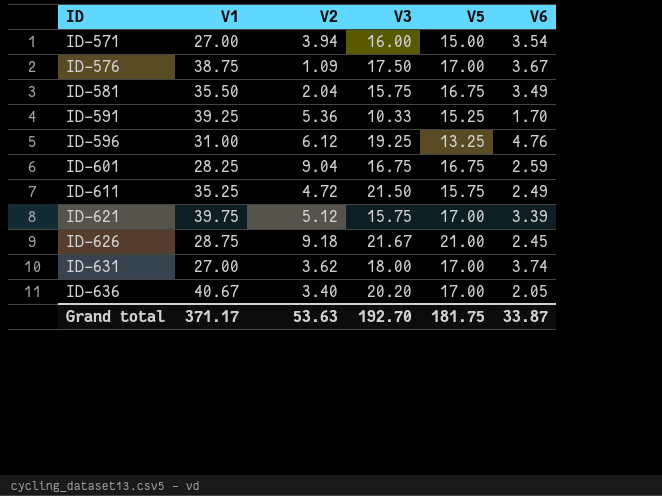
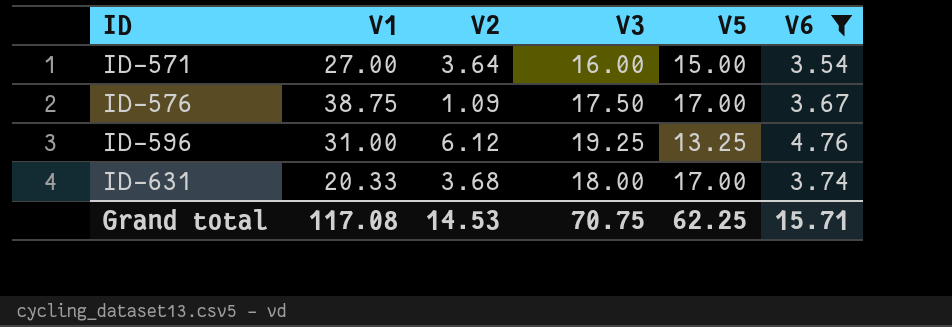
filter: none -> V6 >= 3.54
ID-571 | V2: 3.94 -> 3.64
ID-631 | V1: 27.00 -> 20.33
ID-631 | V2: 3.62 -> 3.68
Grand total | V1: 371.17 -> 117.08
Grand total | V2: 53.63 -> 14.53
Grand total | V3: 192.70 -> 70.75
Grand total | V5: 181.75 -> 62.25
Grand total | V6: 33.87 -> 15.71

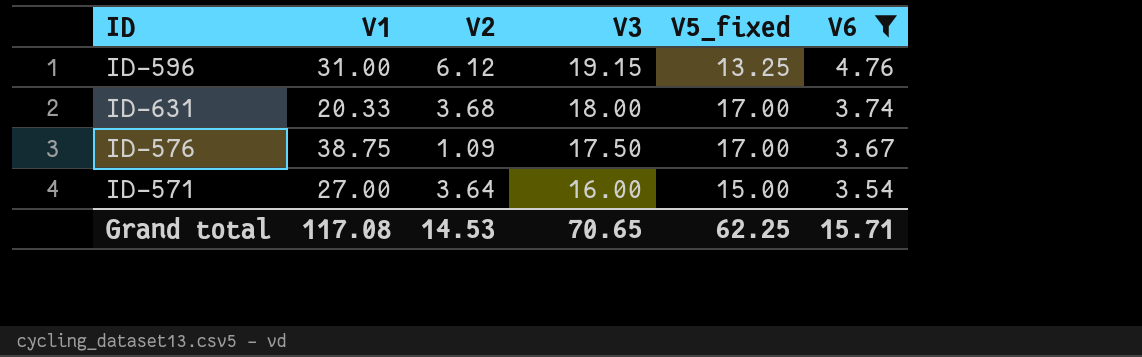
row order: ID ascending -> V3 descending
column name: V5 -> V5_fixed
ID-596 | V3: 19.25 -> 19.15
Grand total | V3: 70.75 -> 70.65

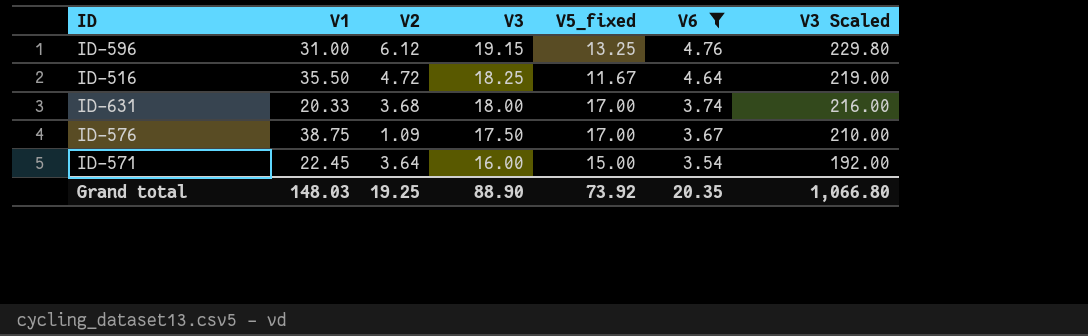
column V3 Scaled | formula: none -> [V3] * 12
row ID-516: none -> 35.50 | 4.72 | 18.25 | 11.67 | 4.64 | 219.00
ID-571 | V1: 27.00 -> 22.45
Grand total | V1: 117.08 -> 148.03
Grand total | V2: 14.53 -> 19.25
Grand total | V3: 70.65 -> 88.90
Grand total | V5_fixed: 62.25 -> 73.92
Grand total | V6: 15.71 -> 20.35

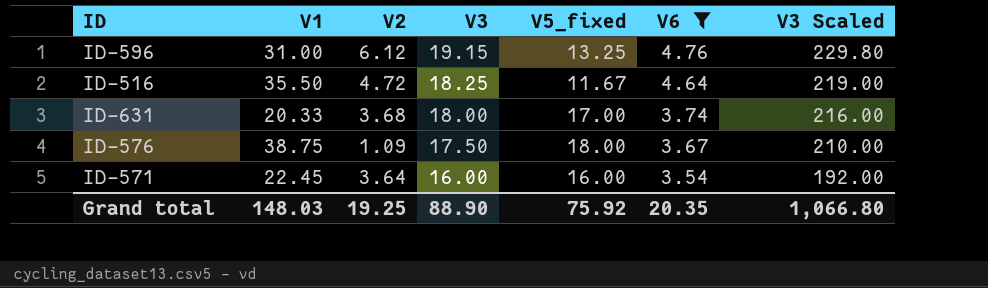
ID-576 | V5_fixed: 17.00 -> 18.00
ID-571 | V5_fixed: 15.00 -> 16.00
Grand total | V5_fixed: 73.92 -> 75.92

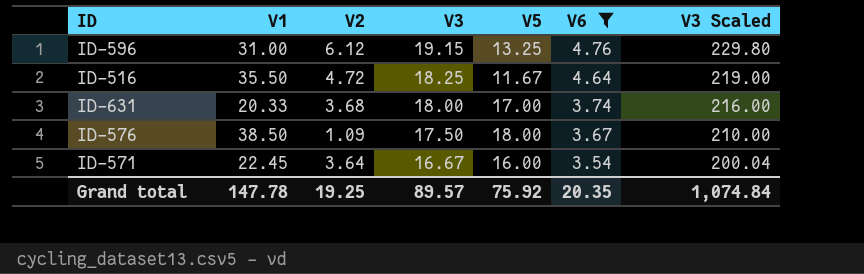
column name: V5_fixed -> V5
ID-576 | V1: 38.75 -> 38.50
ID-571 | V3: 16.00 -> 16.67
ID-571 | V3 Scaled: 192.00 -> 200.04
Grand total | V1: 148.03 -> 147.78
Grand total | V3: 88.90 -> 89.57
Grand total | V3 Scaled: 1,066.80 -> 1,074.84

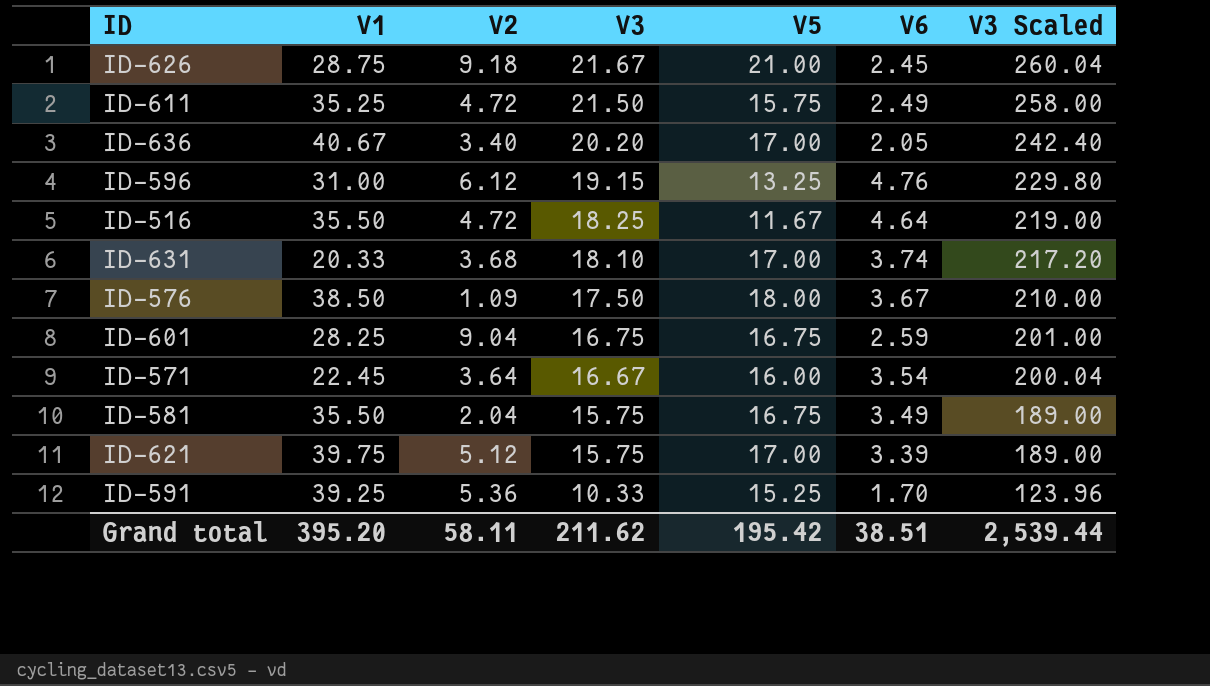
filter: V6 >= 3.54 -> none
ID-631 | V3: 18.00 -> 18.10
ID-631 | V3 Scaled: 216.00 -> 217.20
Grand total | V1: 147.78 -> 395.20
Grand total | V2: 19.25 -> 58.11
Grand total | V3: 89.57 -> 211.62
Grand total | V5: 75.92 -> 195.42
Grand total | V6: 20.35 -> 38.51
Grand total | V3 Scaled: 1,074.84 -> 2,539.44

